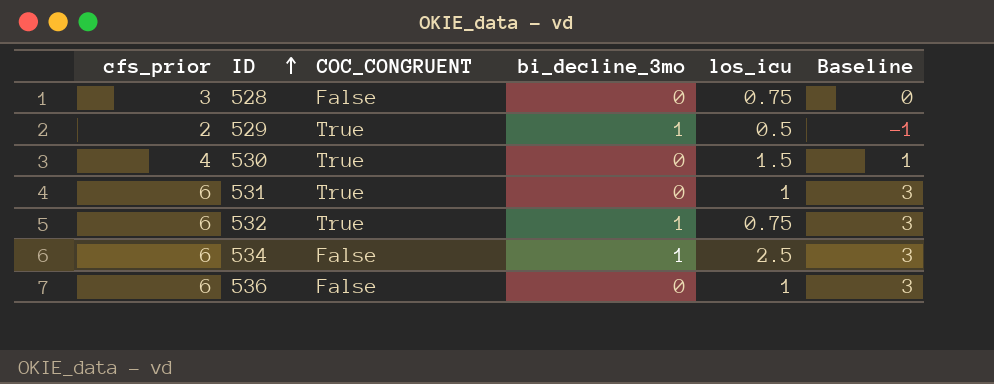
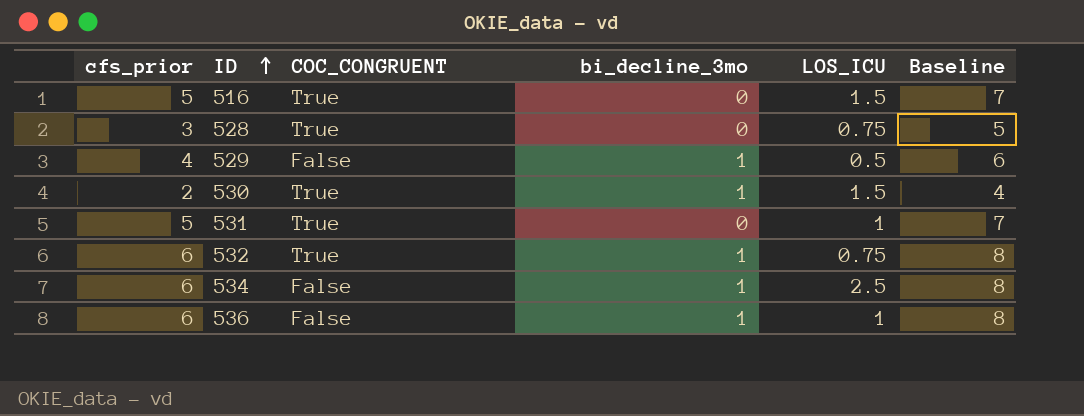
column name: los_icu -> LOS_ICU
column Baseline | formula: [cfs_prior] - 3 -> [cfs_prior] + 2
row 516: none -> 5 | True | 0 | 1.5 | 7
528 | COC_CONGRUENT: False -> True
529 | cfs_prior: 2 -> 4
529 | COC_CONGRUENT: True -> False
530 | cfs_prior: 4 -> 2
530 | bi_decline_3mo: 0 -> 1
531 | cfs_prior: 6 -> 5
536 | bi_decline_3mo: 0 -> 1

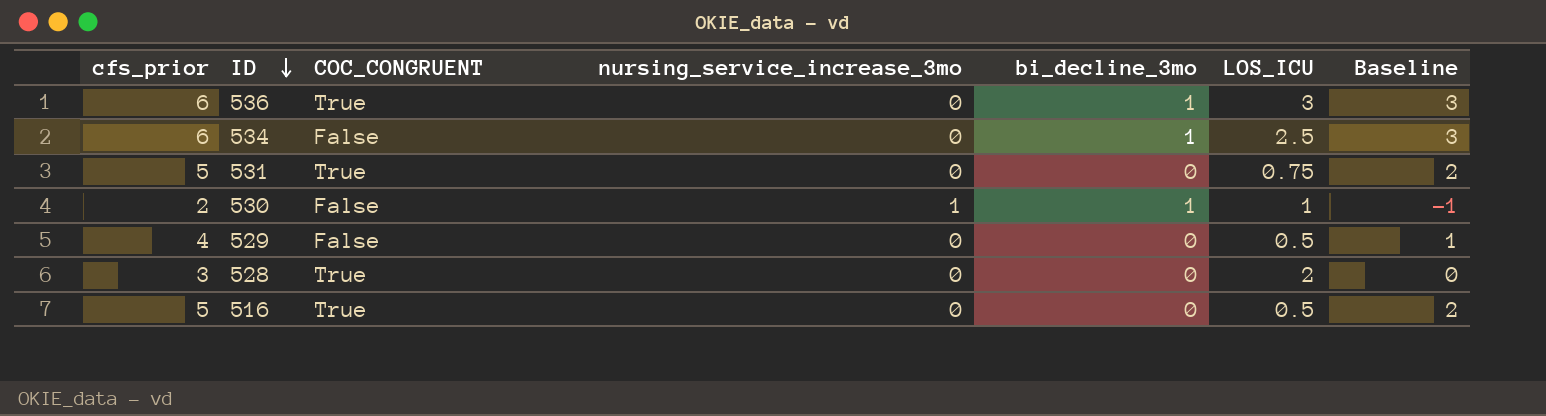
row order: ID ascending -> ID descending
column nursing_service_increase_3mo | position: none -> 4
column Baseline | formula: [cfs_prior] + 2 -> [cfs_prior] - 3
row 532: 6 | True | 1 | 0.75 | 8 -> none
536 | COC_CONGRUENT: False -> True
536 | LOS_ICU: 1 -> 3
531 | LOS_ICU: 1 -> 0.75
530 | COC_CONGRUENT: True -> False
530 | LOS_ICU: 1.5 -> 1
529 | bi_decline_3mo: 1 -> 0
528 | LOS_ICU: 0.75 -> 2
516 | LOS_ICU: 1.5 -> 0.5

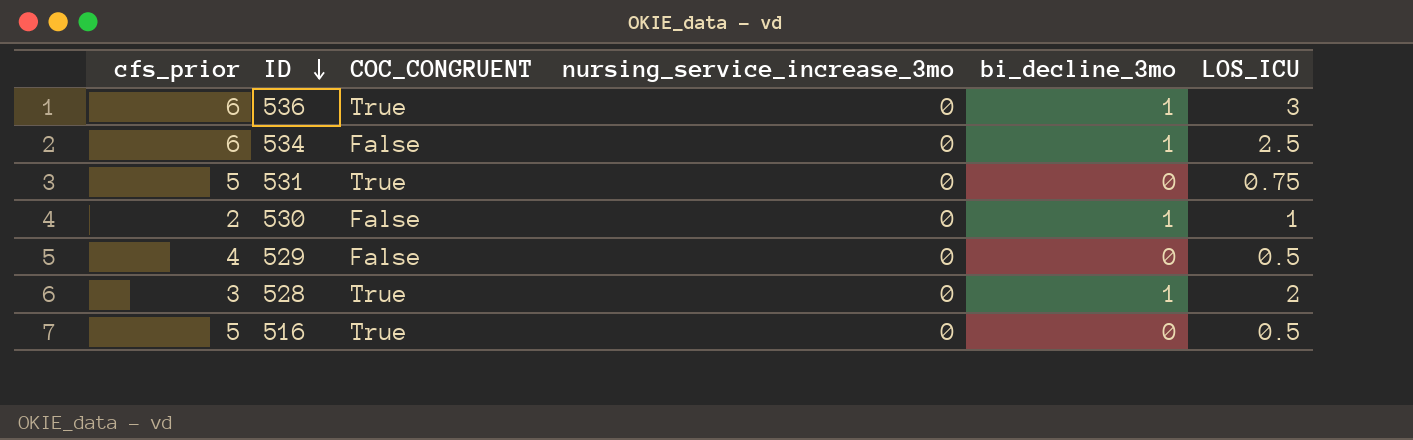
column Baseline | formula: [cfs_prior] - 3 -> none
530 | nursing_service_increase_3mo: 1 -> 0
528 | bi_decline_3mo: 0 -> 1

